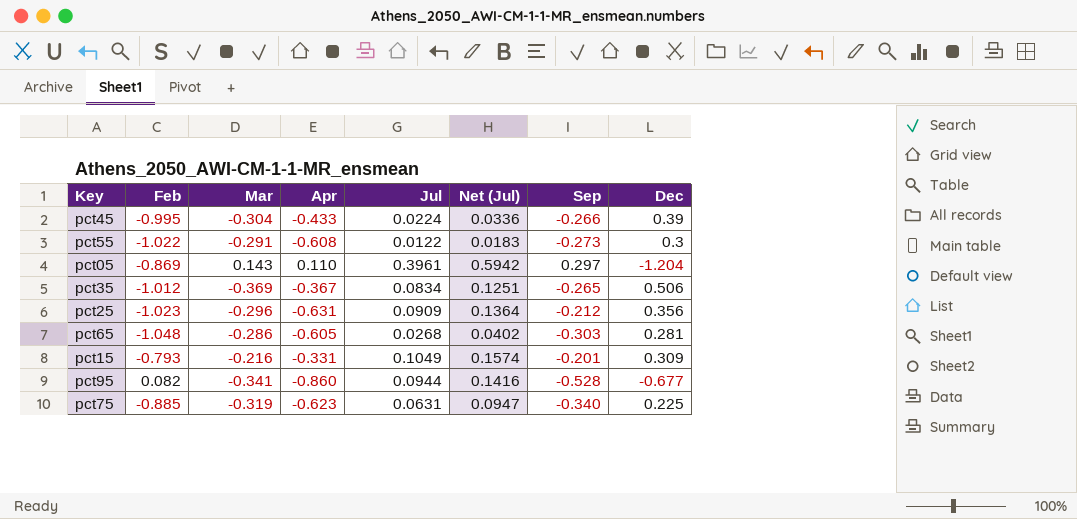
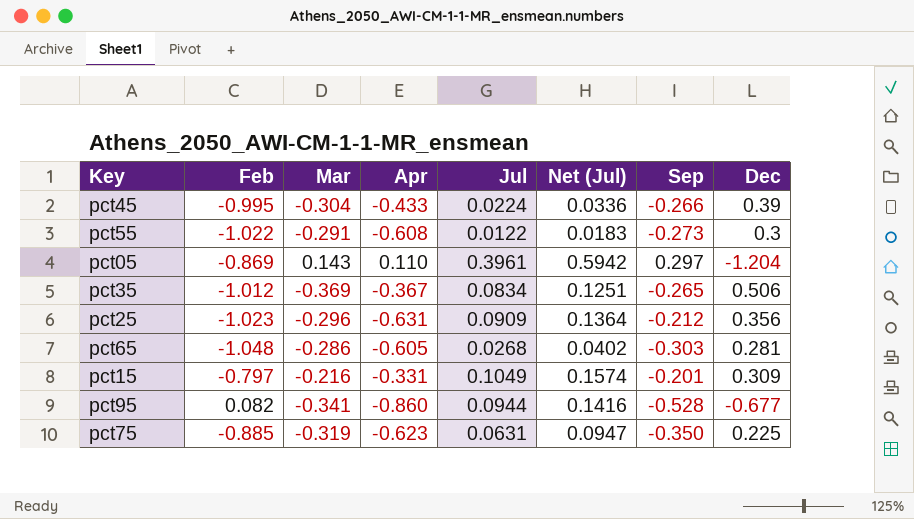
pct15 | Feb: -0.793 -> -0.797
pct75 | Sep: -0.340 -> -0.350

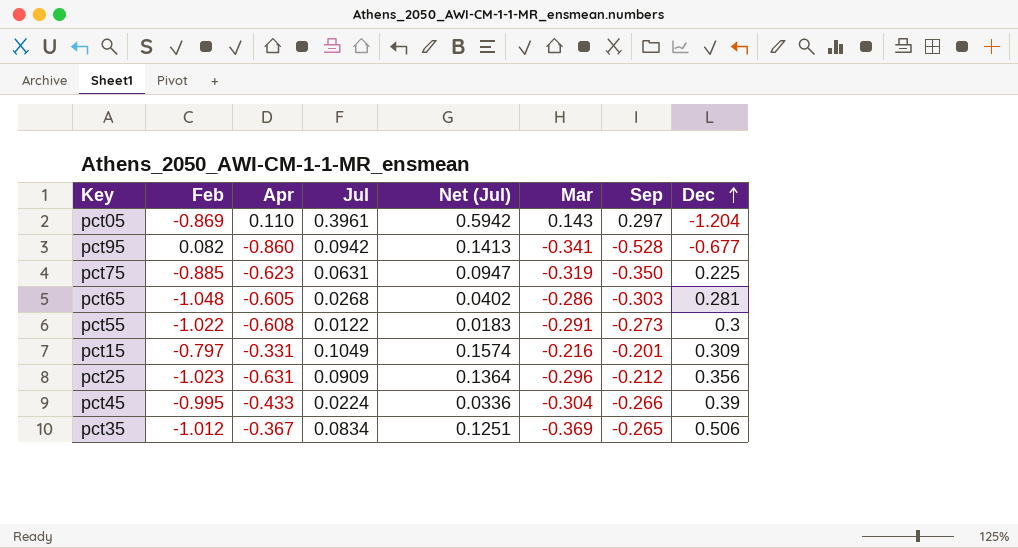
row order: none -> Dec ascending
column Mar | position: 3 -> 6
pct95 | Jul: 0.0944 -> 0.0942
pct95 | Net (Jul): 0.1416 -> 0.1413

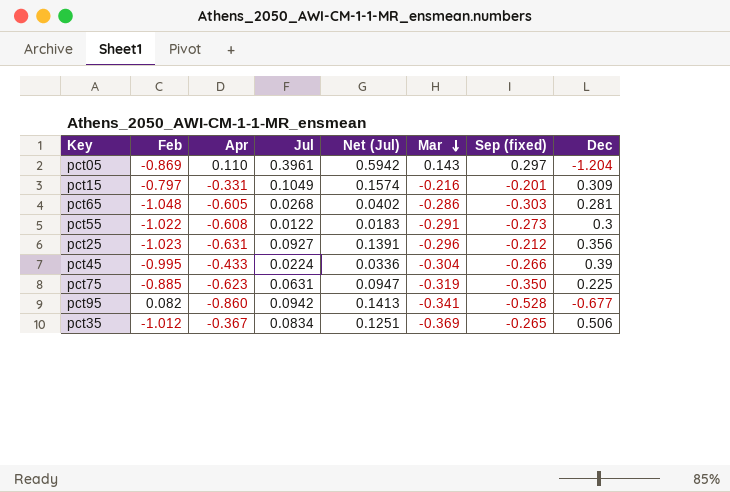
row order: Dec ascending -> Mar descending
column name: Sep -> Sep (fixed)
pct25 | Jul: 0.0909 -> 0.0927
pct25 | Net (Jul): 0.1364 -> 0.1391

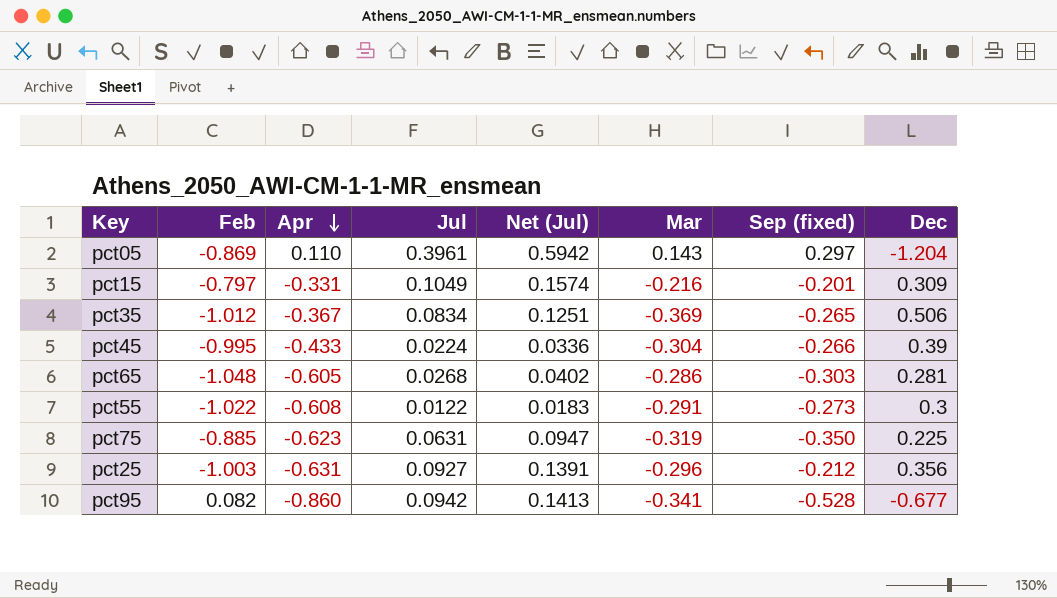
row order: Mar descending -> Apr descending
pct25 | Feb: -1.023 -> -1.003

